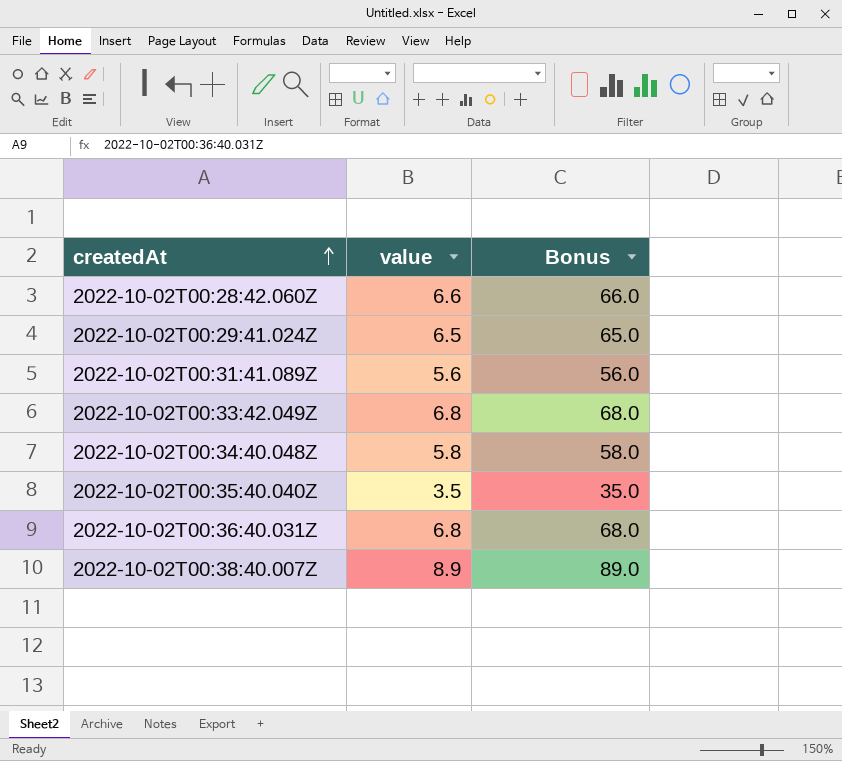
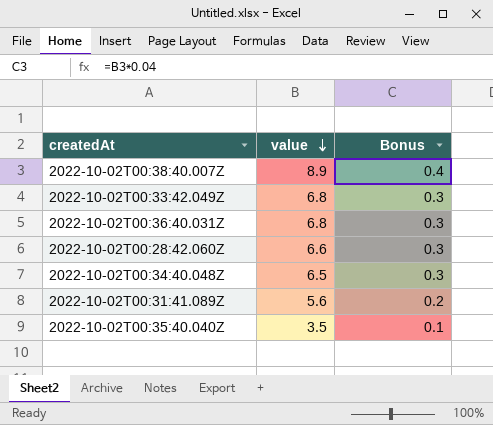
row order: createdAt ascending -> value descending
column Bonus | formula: [value] * 10 -> [value] * 0.04
row 2022-10-02T00:29:41.024Z: 6.5 | 65.0 -> none
2022-10-02T00:34:40.048Z | value: 5.8 -> 6.5

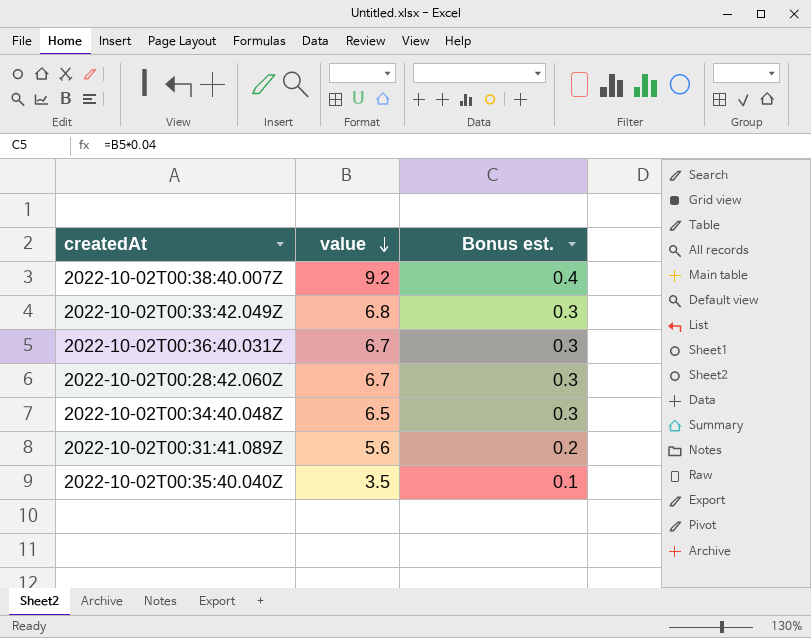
column name: Bonus -> Bonus est.
2022-10-02T00:38:40.007Z | value: 8.9 -> 9.2
2022-10-02T00:36:40.031Z | value: 6.8 -> 6.7
2022-10-02T00:28:42.060Z | value: 6.6 -> 6.7

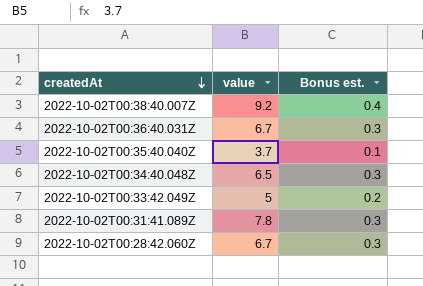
row order: value descending -> createdAt descending
2022-10-02T00:35:40.040Z | value: 3.5 -> 3.7
2022-10-02T00:33:42.049Z | value: 6.8 -> 5
2022-10-02T00:33:42.049Z | Bonus est.: 0.3 -> 0.2
2022-10-02T00:31:41.089Z | value: 5.6 -> 7.8
2022-10-02T00:31:41.089Z | Bonus est.: 0.2 -> 0.3

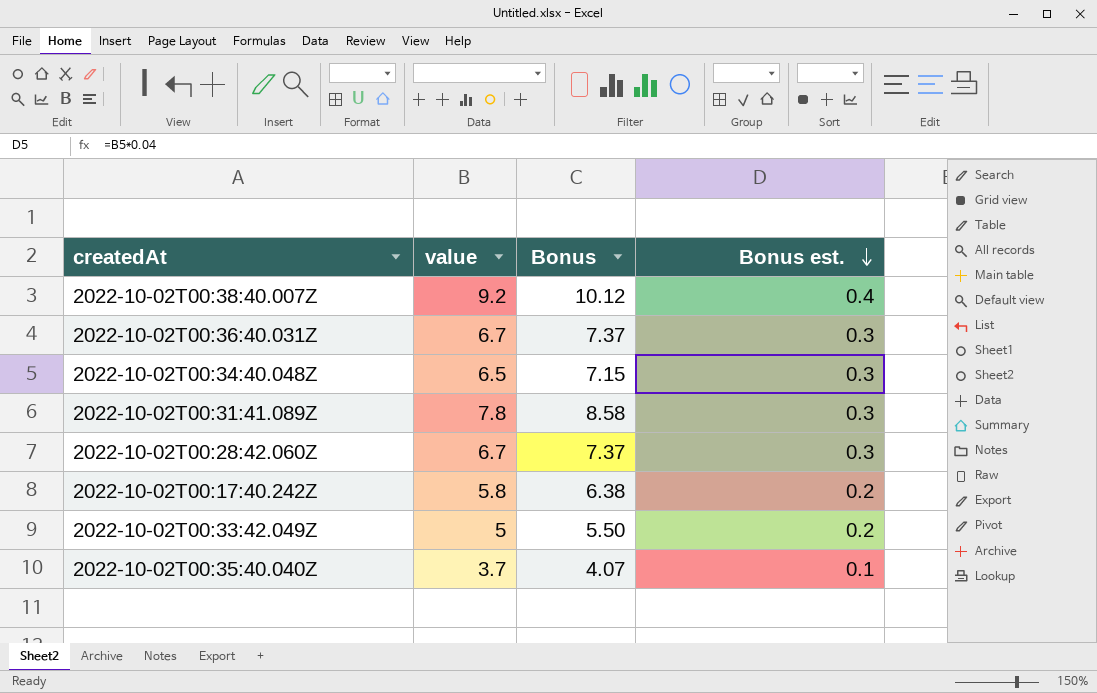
row order: createdAt descending -> Bonus est. descending
column Bonus | formula: none -> [value] * 1.1
row 2022-10-02T00:17:40.242Z: none -> 5.8 | 6.38 | 0.2

